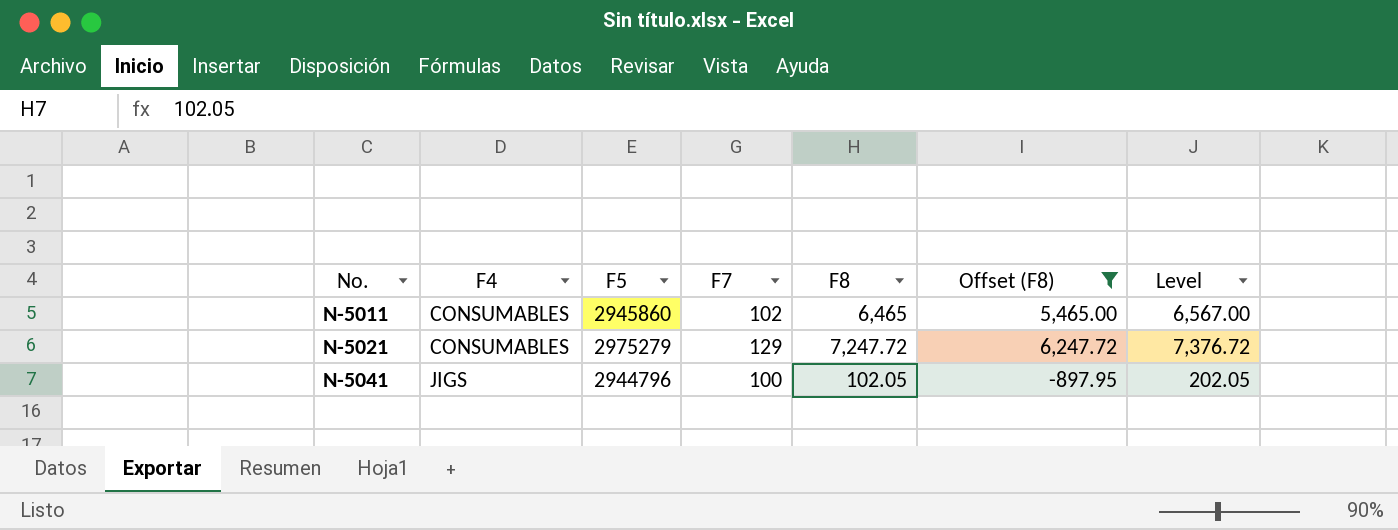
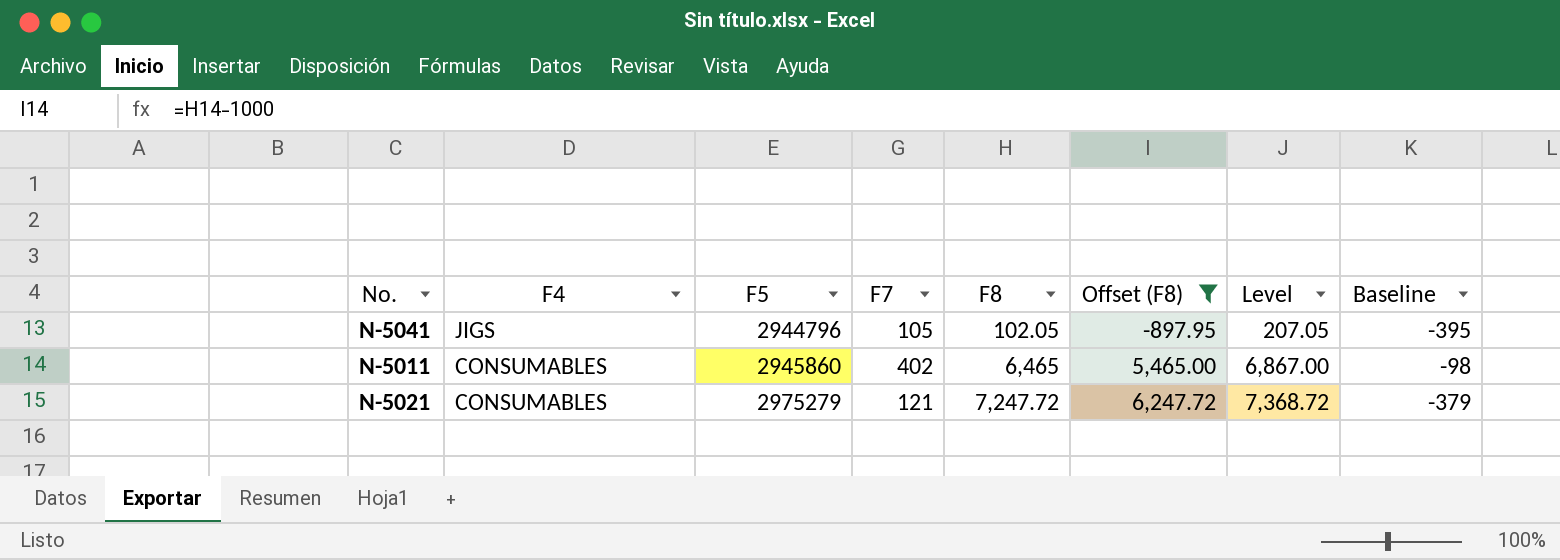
row order: No. ascending -> F4 descending
column Baseline | formula: none -> [F7] - 500
N-5041 | F7: 100 -> 105
N-5041 | Level: 202.05 -> 207.05
N-5011 | F7: 102 -> 402
N-5011 | Level: 6,567.00 -> 6,867.00
N-5021 | F7: 129 -> 121
N-5021 | Level: 7,376.72 -> 7,368.72

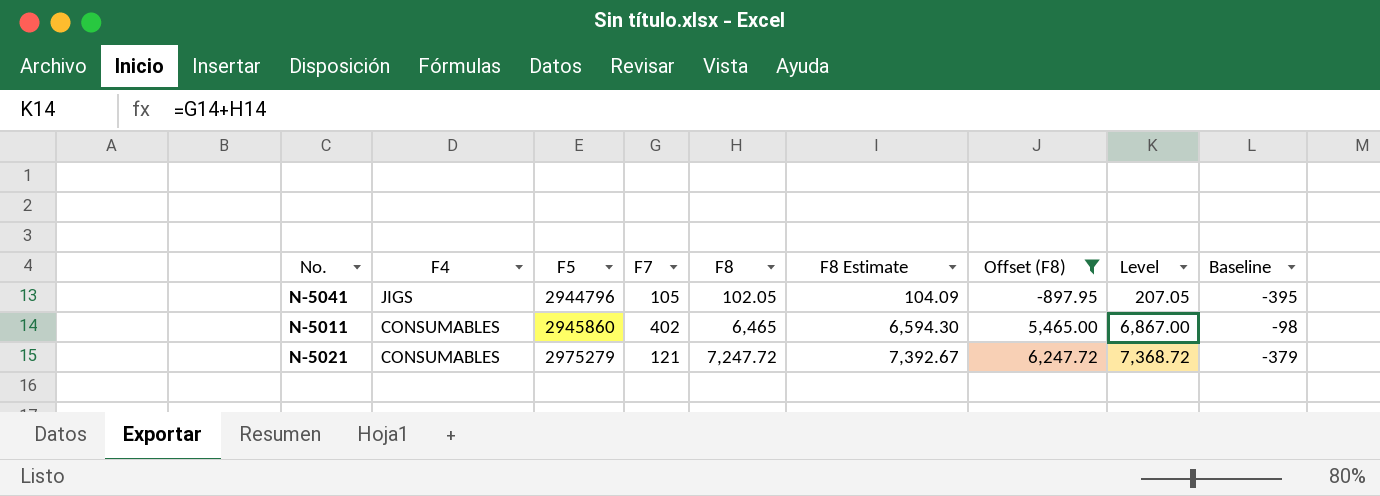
column F8 Estimate | formula: none -> [F8] * 1.02

